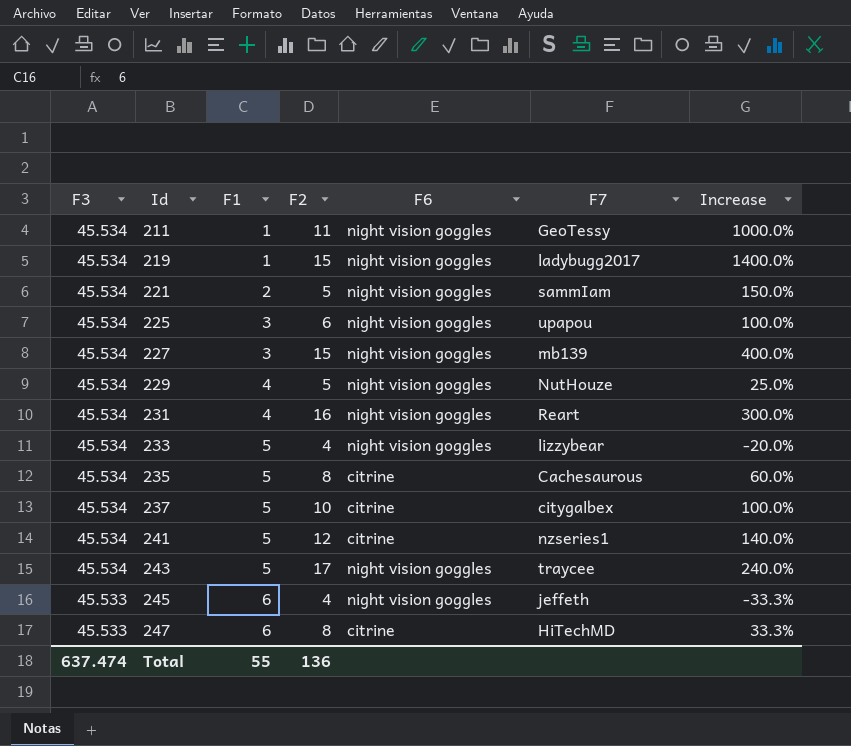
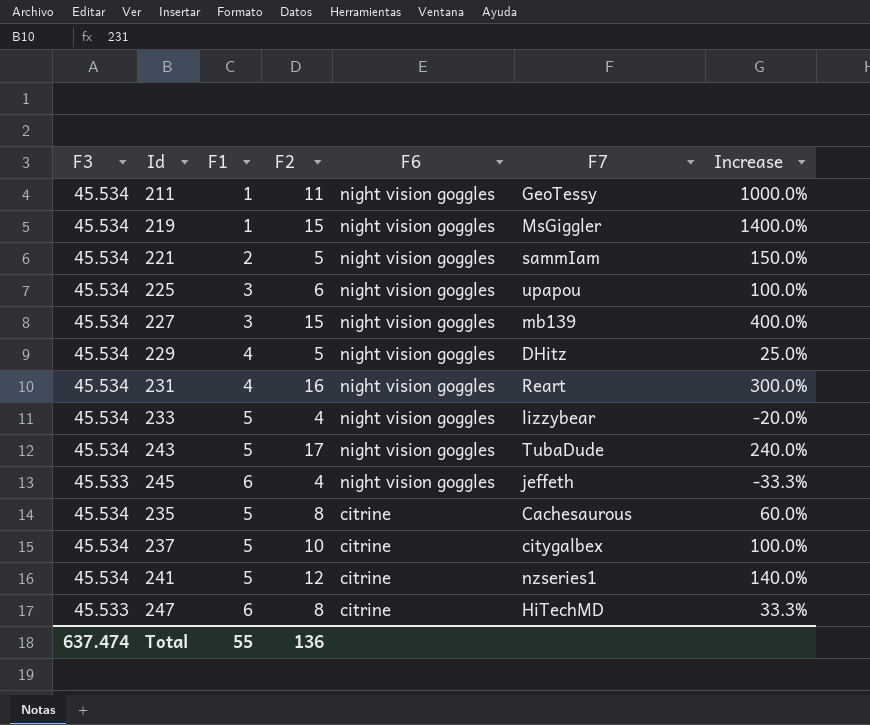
row order: F3 descending -> F6 descending
219 | F7: ladybugg2017 -> MsGiggler
229 | F7: NutHouze -> DHitz
243 | F7: traycee -> TubaDude

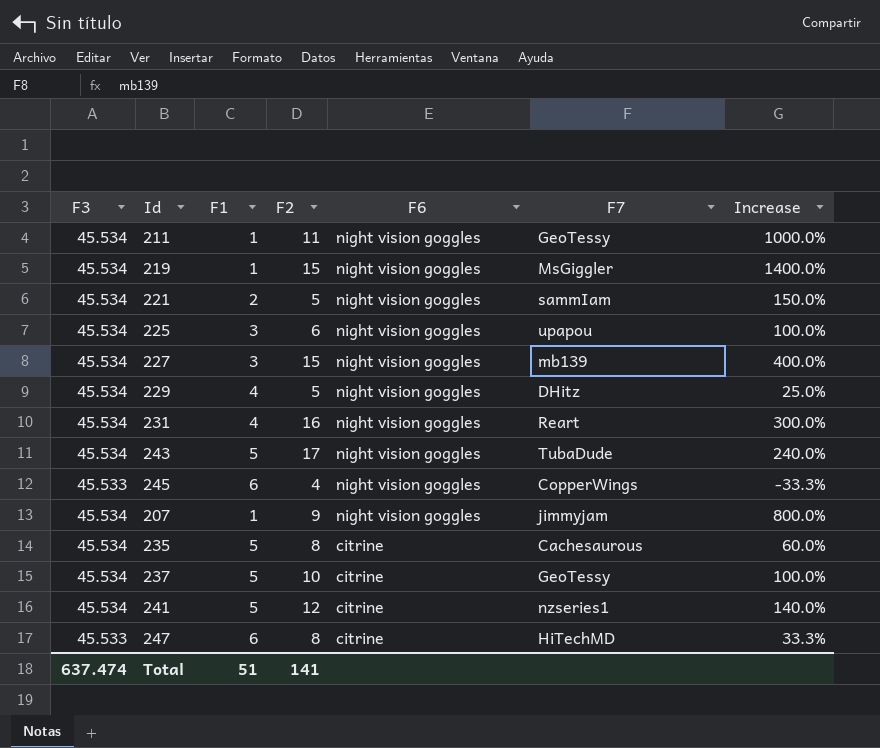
row 233: 45.534 | 5 | 4 | night vision goggles | lizzybear | -20.0% -> none
245 | F7: jeffeth -> CopperWings
row 207: none -> 45.534 | 1 | 9 | night vision goggles | jimmyjam | 800.0%
237 | F7: citygalbex -> GeoTessy
Total | F1: 55 -> 51
Total | F2: 136 -> 141

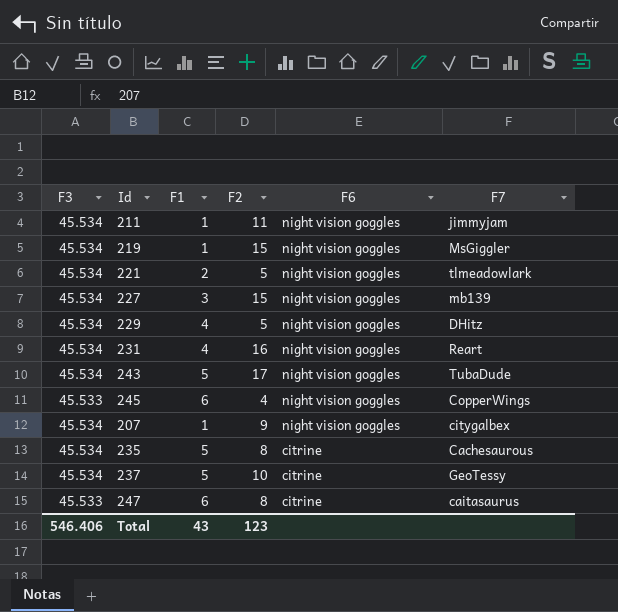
column Increase | formula: ([F2] - [F1]) / [F1] -> none
row 225: 45.534 | 3 | 6 | night vision goggles | upapou | 100.0% -> none
row 241: 45.534 | 5 | 12 | citrine | nzseries1 | 140.0% -> none
211 | F7: GeoTessy -> jimmyjam
221 | F7: sammIam -> tlmeadowlark
207 | F7: jimmyjam -> citygalbex
247 | F7: HiTechMD -> caitasaurus
Total | F3: 637.474 -> 546.406
Total | F1: 51 -> 43
Total | F2: 141 -> 123

